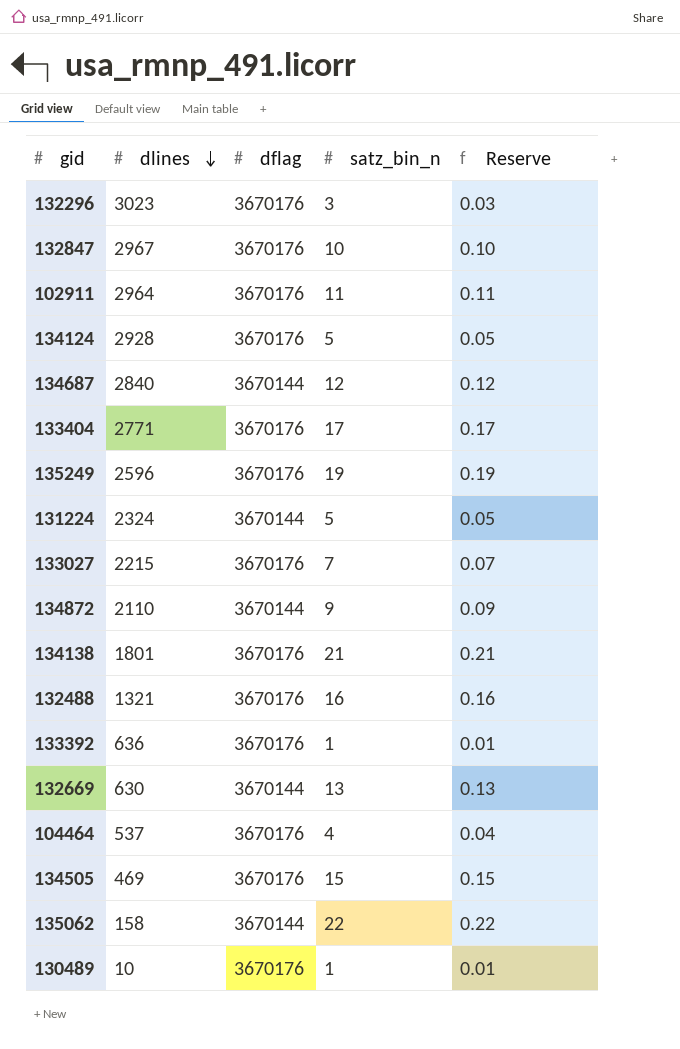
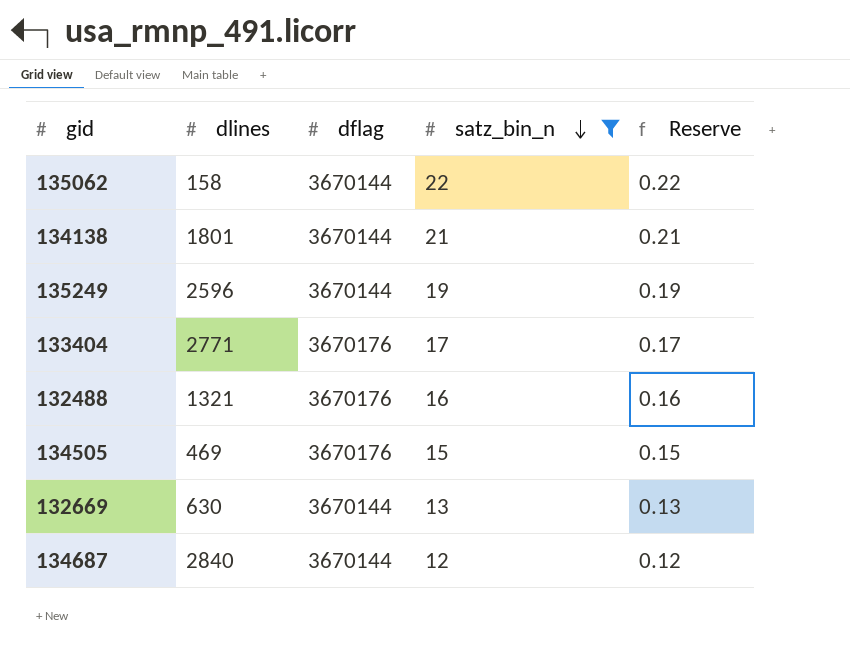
filter: none -> satz_bin_n >= 12
row order: dlines descending -> satz_bin_n descending
134138 | dflag: 3670176 -> 3670144
135249 | dflag: 3670176 -> 3670144

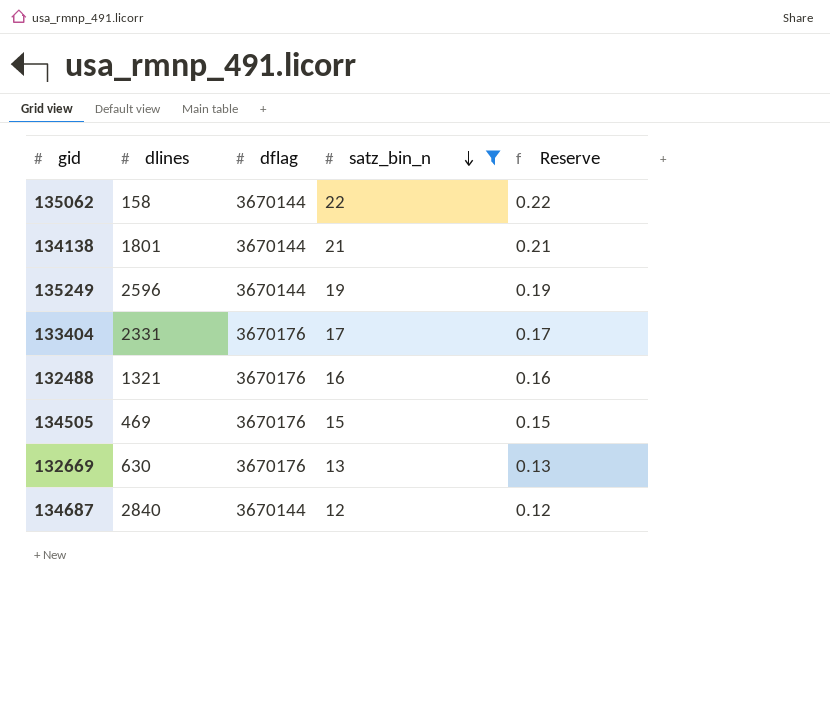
133404 | dlines: 2771 -> 2331
132669 | dflag: 3670144 -> 3670176

